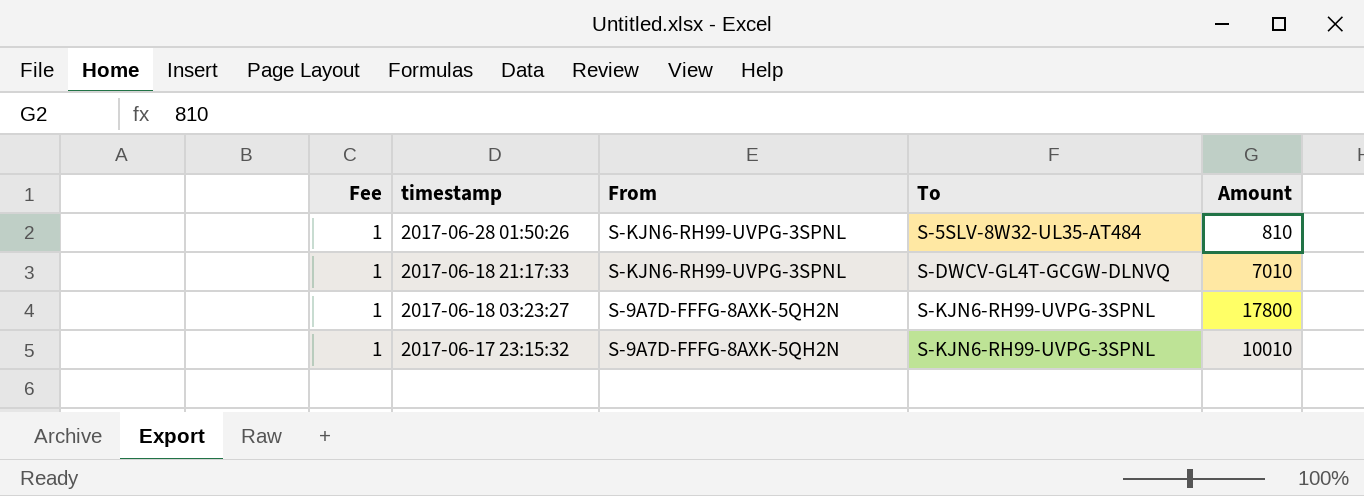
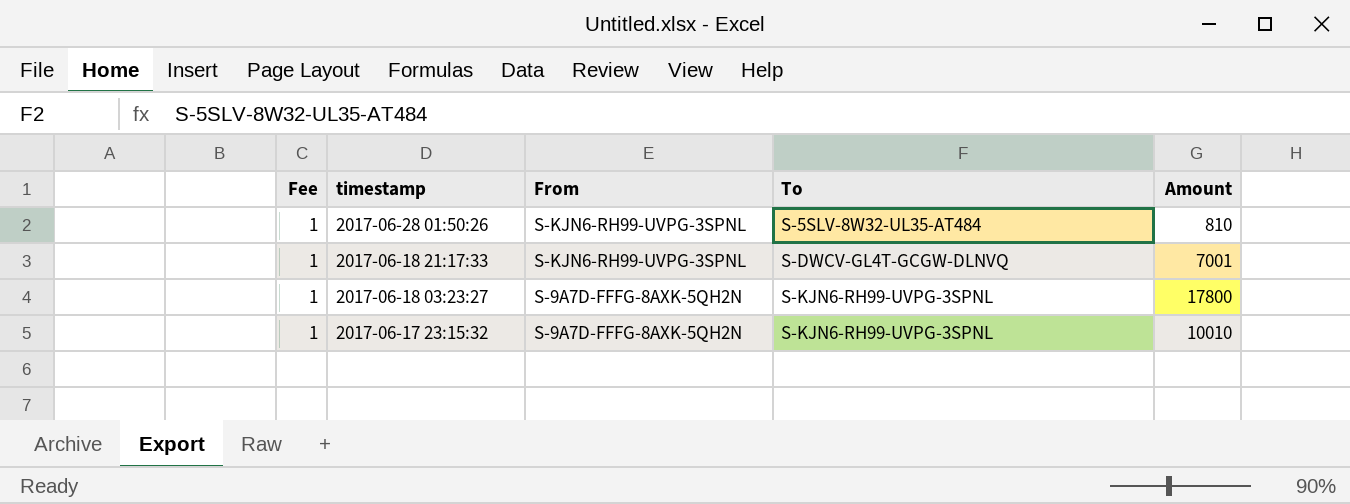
2017-06-18 21:17:33 | Amount: 7010 -> 7001

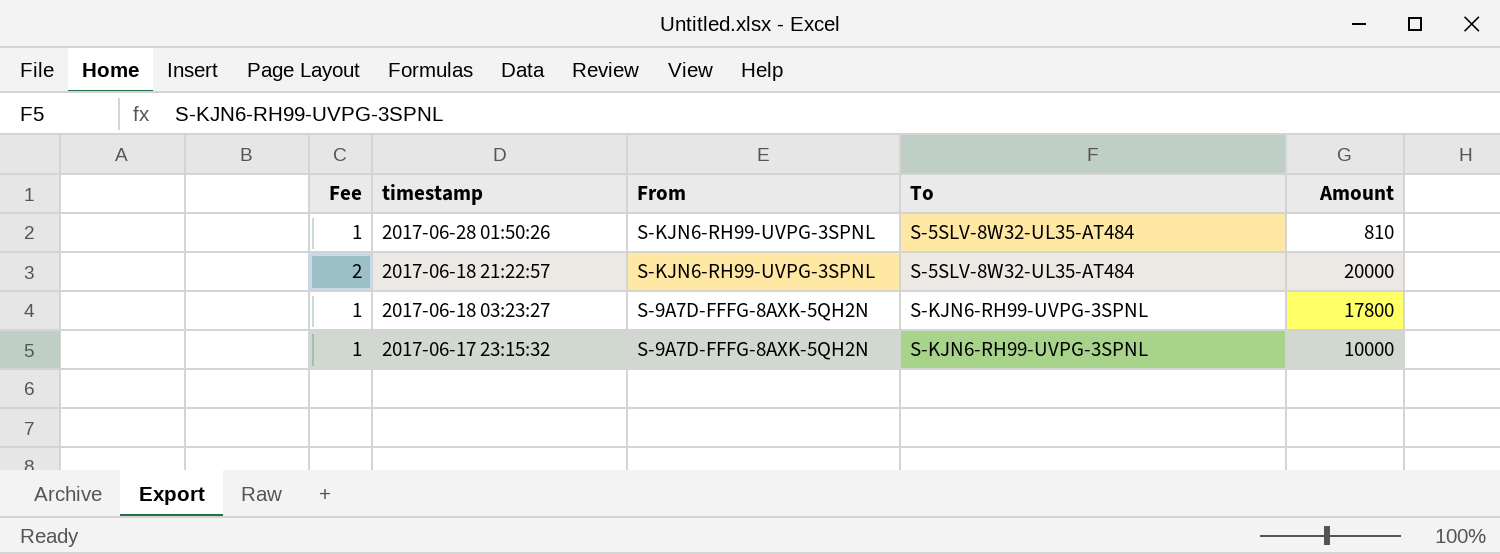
row 2017-06-18 21:17:33: 1 | S-KJN6-RH99-UVPG-3SPNL | S-DWCV-GL4T-GCGW-DLNVQ | 7001 -> none
row 2017-06-18 21:22:57: none -> 2 | S-KJN6-RH99-UVPG-3SPNL | S-5SLV-8W32-UL35-AT484 | 20000
2017-06-17 23:15:32 | Amount: 10010 -> 10000

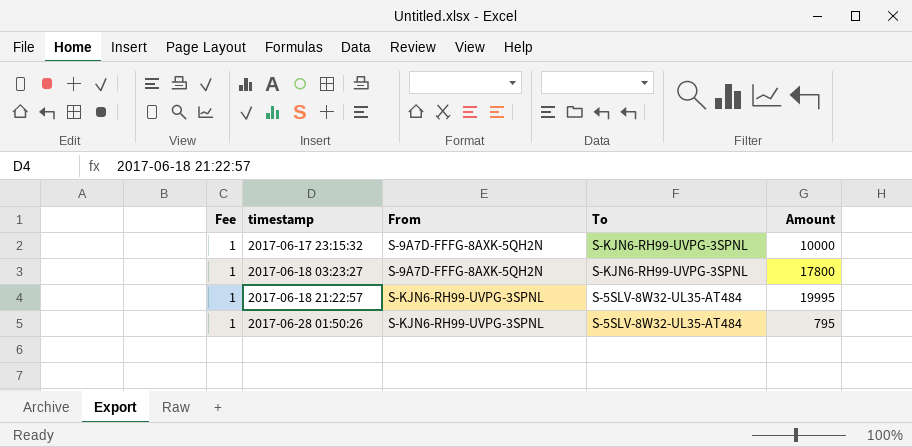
row order: timestamp descending -> timestamp ascending
2017-06-18 21:22:57 | Fee: 2 -> 1
2017-06-18 21:22:57 | Amount: 20000 -> 19995
2017-06-28 01:50:26 | Amount: 810 -> 795

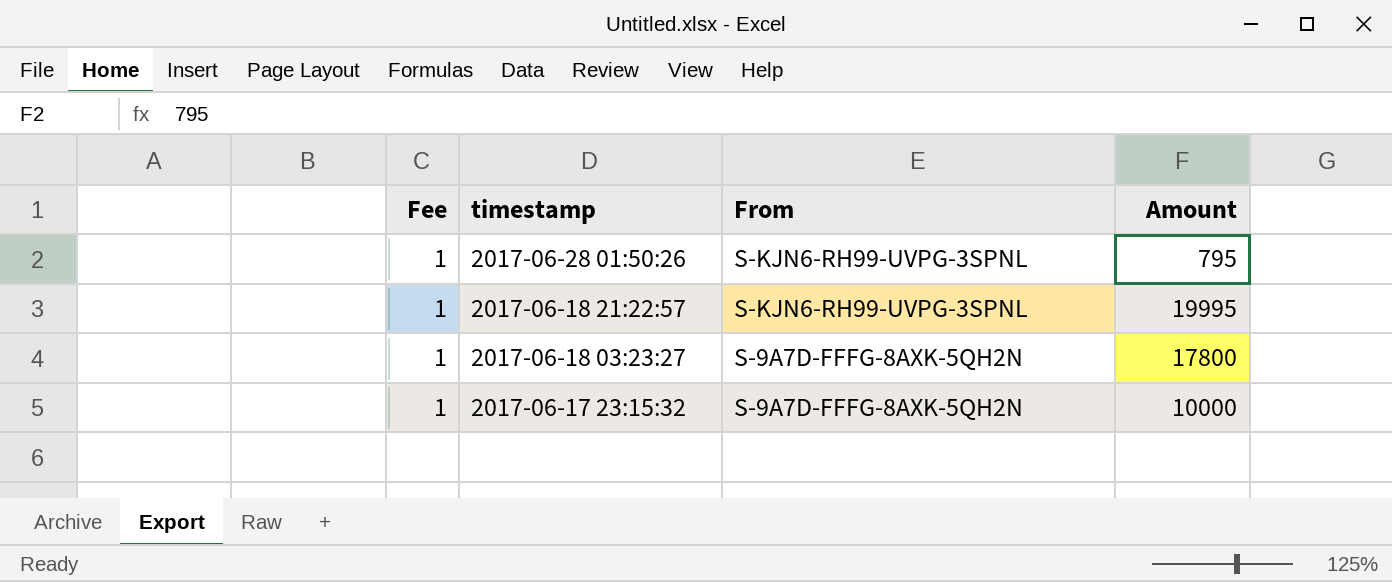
row order: timestamp ascending -> timestamp descending
column To | position: 4 -> none

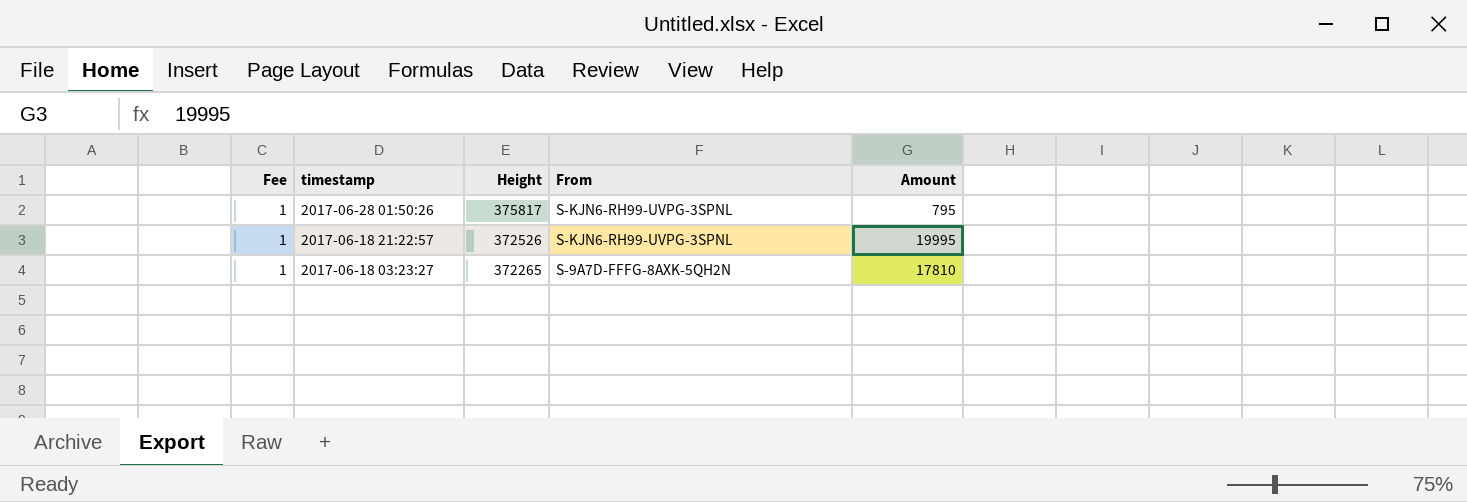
column Height | position: none -> 3
row 2017-06-17 23:15:32: 1 | S-9A7D-FFFG-8AXK-5QH2N | 10000 -> none
2017-06-18 03:23:27 | Amount: 17800 -> 17810

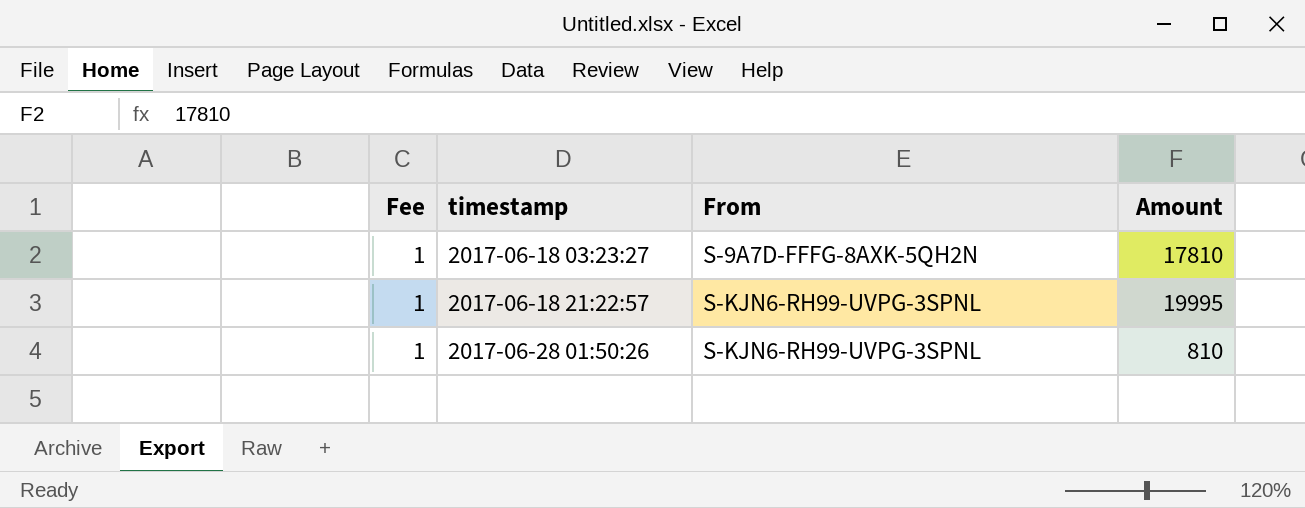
row order: timestamp descending -> timestamp ascending
column Height | position: 3 -> none
2017-06-28 01:50:26 | Amount: 795 -> 810

